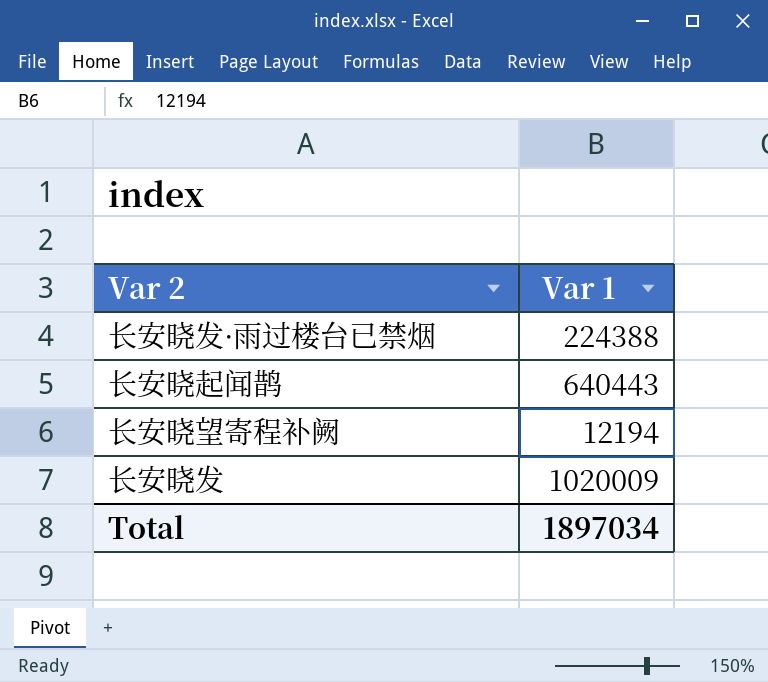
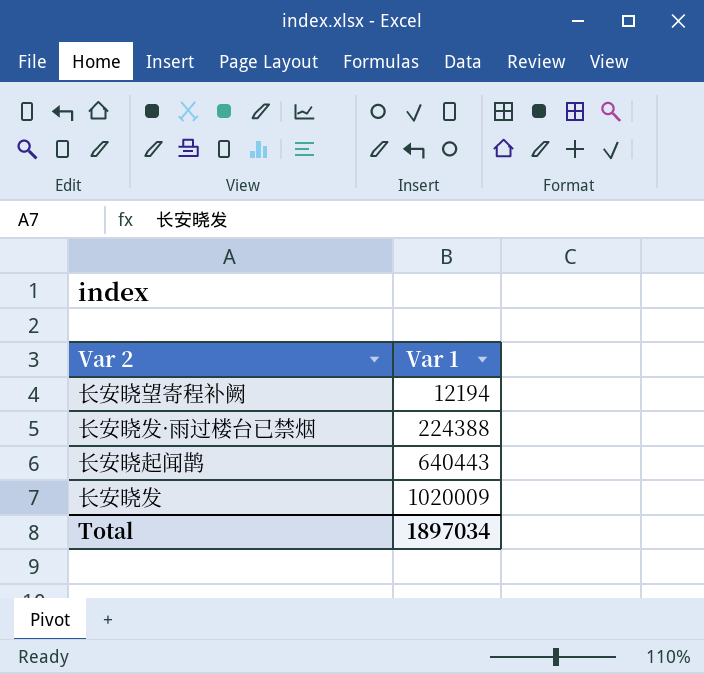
row order: none -> Var 1 ascending

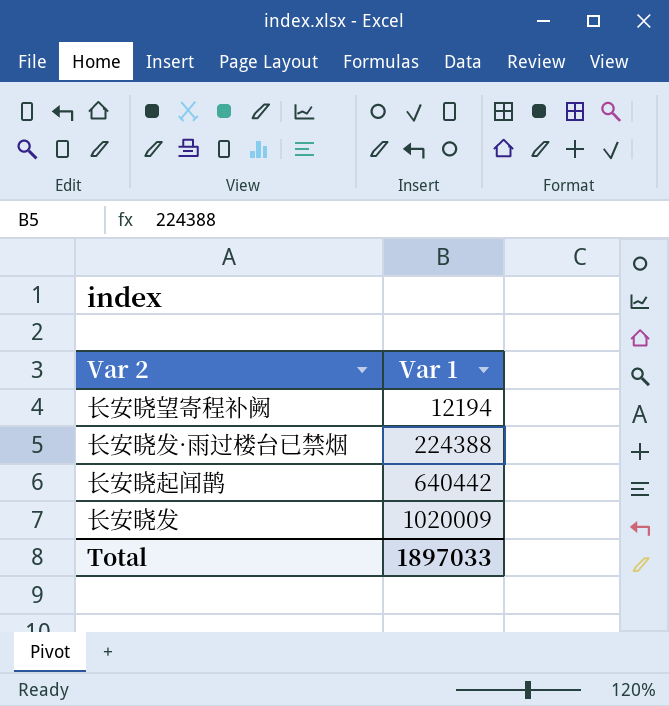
长安晓起闻鹊 | Var 1: 640443 -> 640442
Total | Var 1: 1897034 -> 1897033

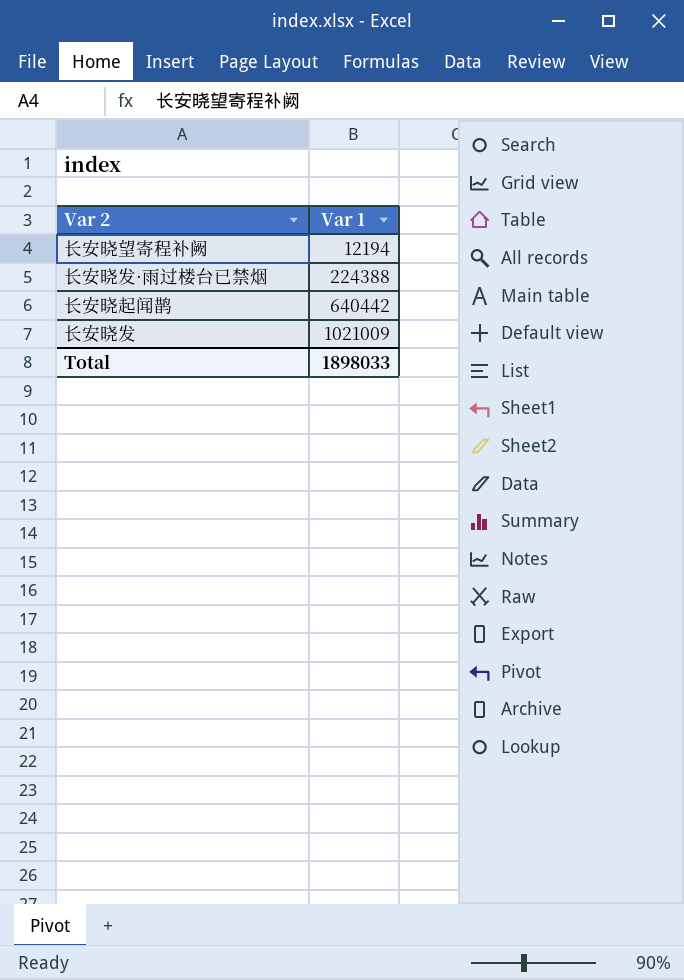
长安晓发 | Var 1: 1020009 -> 1021009
Total | Var 1: 1897033 -> 1898033

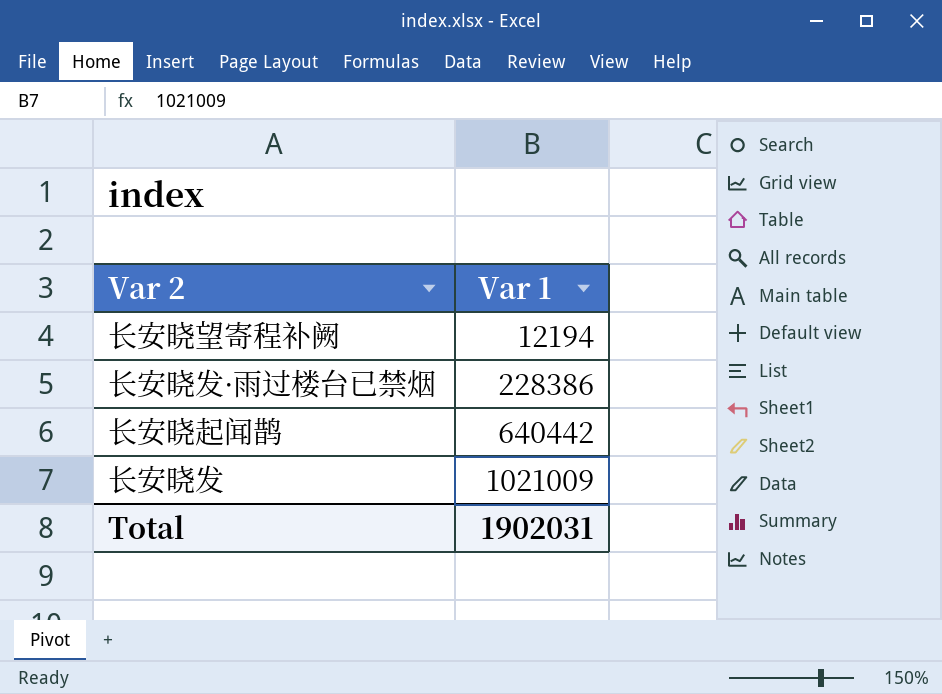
长安晓发·雨过楼台已禁烟 | Var 1: 224388 -> 228386
Total | Var 1: 1898033 -> 1902031

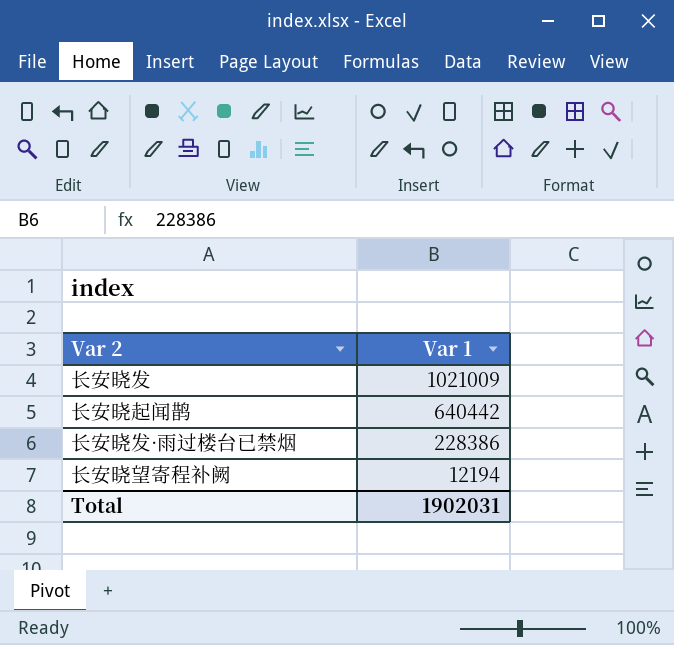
row order: Var 1 ascending -> Var 1 descending

